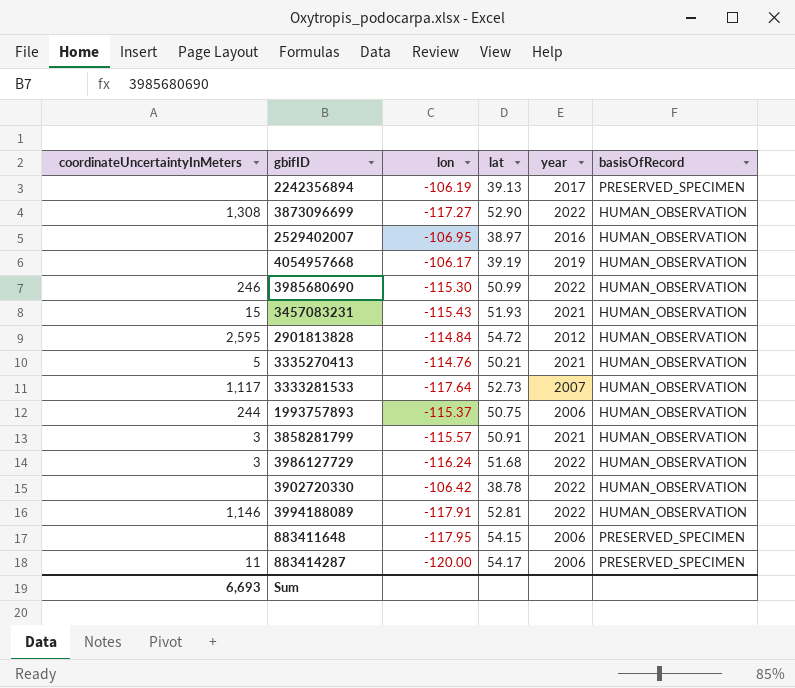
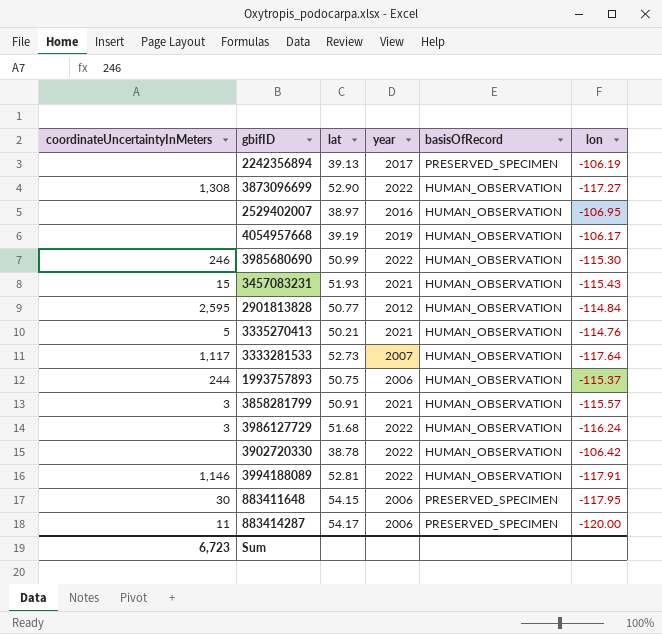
column lon | position: 3 -> 6
2901813828 | lat: 54.72 -> 50.77
883411648 | coordinateUncertaintyInMeters: none -> 30
Sum | coordinateUncertaintyInMeters: 6,693 -> 6,723

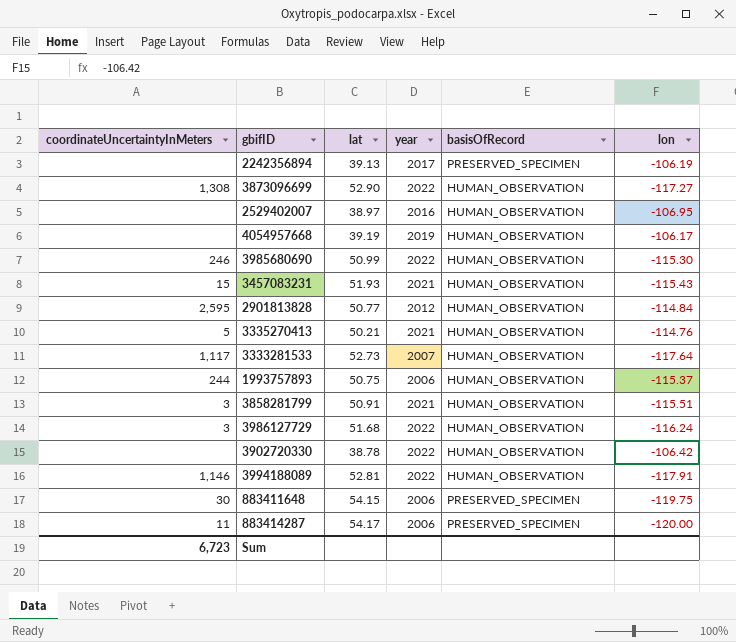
3858281799 | lon: -115.57 -> -115.51
883411648 | lon: -117.95 -> -119.75

